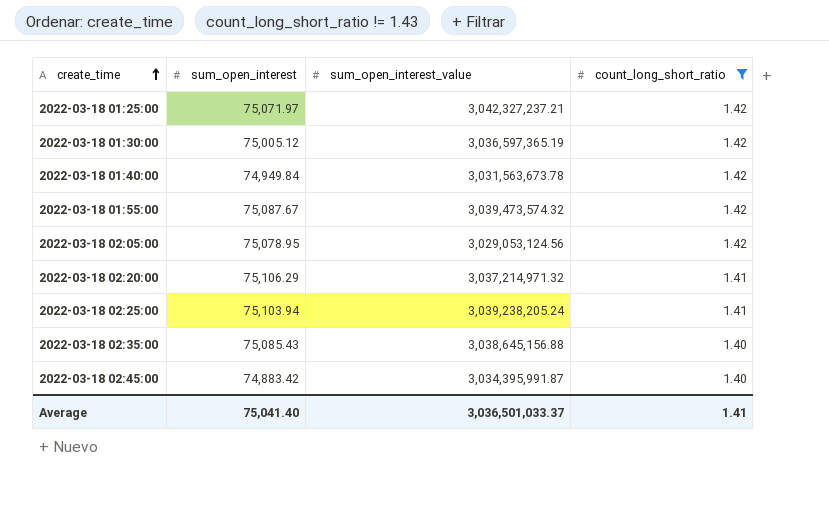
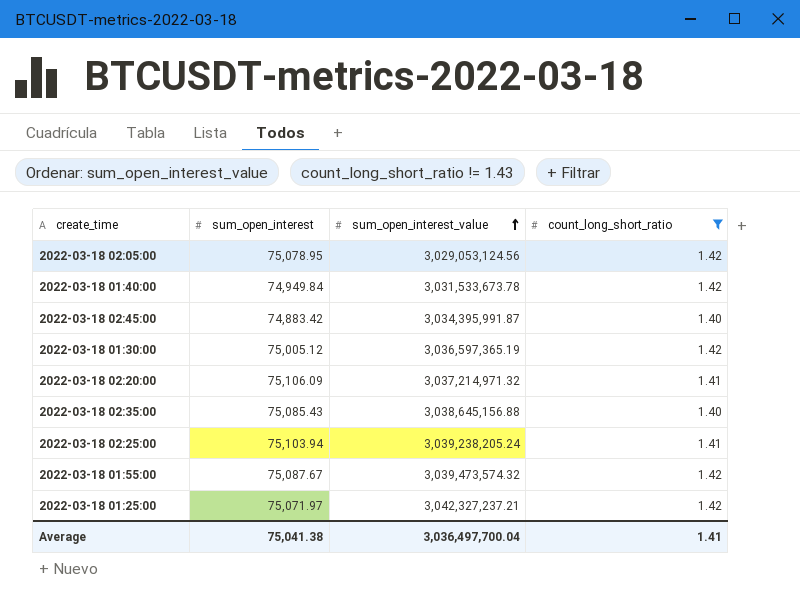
row order: create_time ascending -> sum_open_interest_value ascending
2022-03-18 01:40:00 | sum_open_interest_value: 3,031,563,673.78 -> 3,031,533,673.78
2022-03-18 02:20:00 | sum_open_interest: 75,106.29 -> 75,106.09
Average | sum_open_interest: 75,041.40 -> 75,041.38
Average | sum_open_interest_value: 3,036,501,033.37 -> 3,036,497,700.04

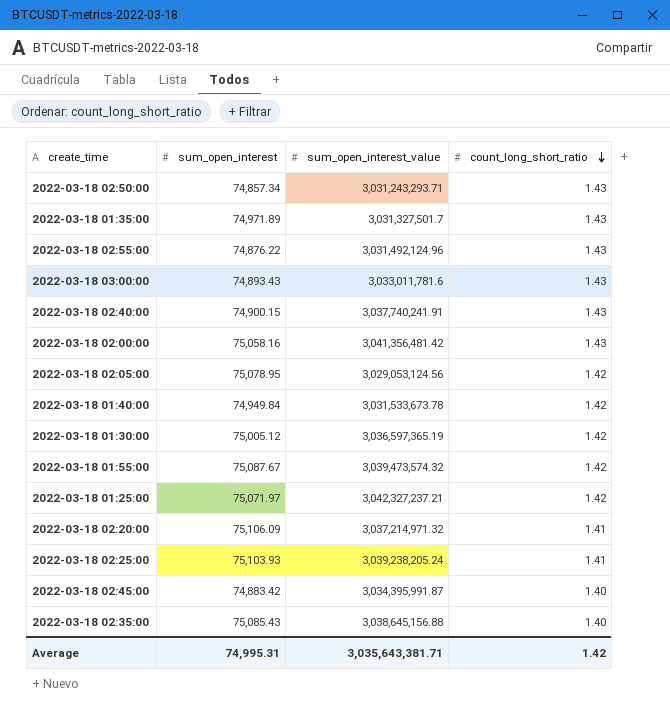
filter: count_long_short_ratio != 1.43 -> none
row order: sum_open_interest_value ascending -> count_long_short_ratio descending
2022-03-18 02:25:00 | sum_open_interest: 75,103.94 -> 75,103.93
Average | sum_open_interest: 75,041.38 -> 74,995.31
Average | sum_open_interest_value: 3,036,497,700.04 -> 3,035,643,381.71
Average | count_long_short_ratio: 1.41 -> 1.42

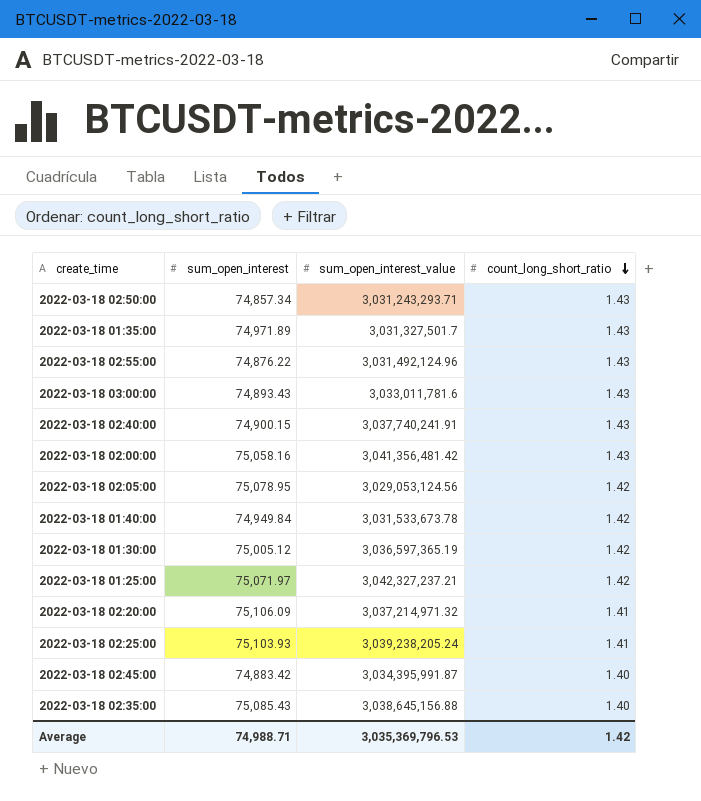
row 2022-03-18 01:55:00: 75,087.67 | 3,039,473,574.32 | 1.42 -> none
Average | sum_open_interest: 74,995.31 -> 74,988.71
Average | sum_open_interest_value: 3,035,643,381.71 -> 3,035,369,796.53

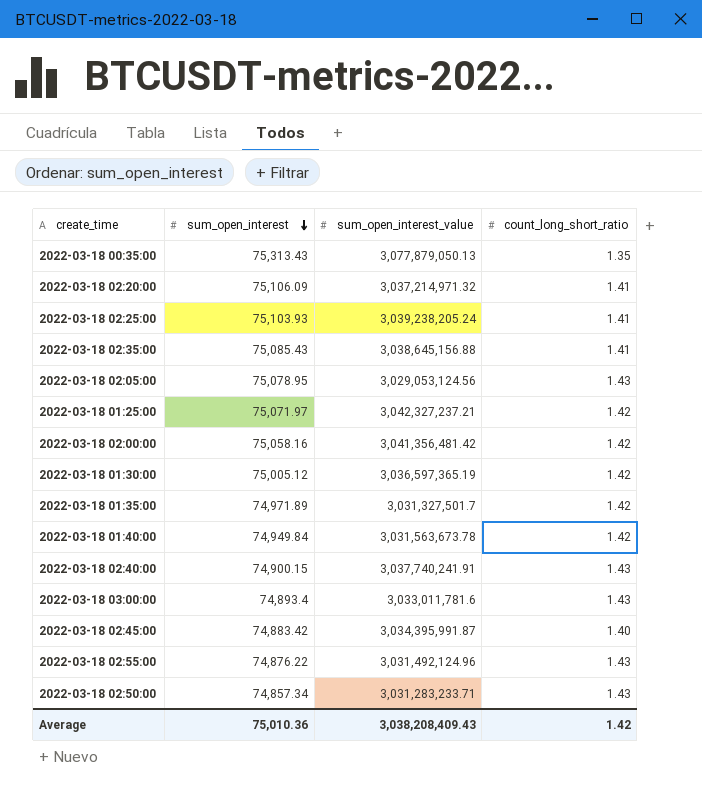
row order: count_long_short_ratio descending -> sum_open_interest descending
row 2022-03-18 00:35:00: none -> 75,313.43 | 3,077,879,050.13 | 1.35
2022-03-18 02:35:00 | count_long_short_ratio: 1.40 -> 1.41
2022-03-18 02:05:00 | count_long_short_ratio: 1.42 -> 1.43
2022-03-18 02:00:00 | count_long_short_ratio: 1.43 -> 1.42
2022-03-18 01:35:00 | count_long_short_ratio: 1.43 -> 1.42
2022-03-18 01:40:00 | sum_open_interest_value: 3,031,533,673.78 -> 3,031,563,673.78
2022-03-18 03:00:00 | sum_open_interest: 74,893.43 -> 74,893.4
2022-03-18 02:50:00 | sum_open_interest_value: 3,031,243,293.71 -> 3,031,283,233.71
Average | sum_open_interest: 74,988.71 -> 75,010.36
Average | sum_open_interest_value: 3,035,369,796.53 -> 3,038,208,409.43

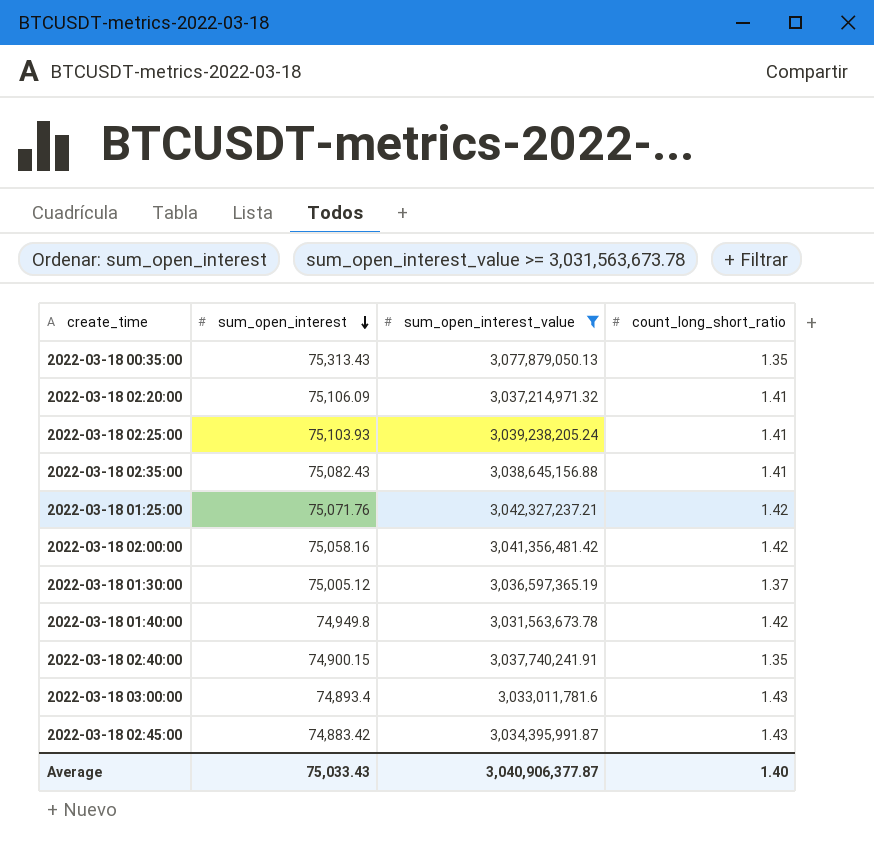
filter: none -> sum_open_interest_value >= 3,031,563,673.78
2022-03-18 02:35:00 | sum_open_interest: 75,085.43 -> 75,082.43
2022-03-18 01:25:00 | sum_open_interest: 75,071.97 -> 75,071.76
2022-03-18 01:30:00 | count_long_short_ratio: 1.42 -> 1.37
2022-03-18 01:40:00 | sum_open_interest: 74,949.84 -> 74,949.8
2022-03-18 02:40:00 | count_long_short_ratio: 1.43 -> 1.35
2022-03-18 02:45:00 | count_long_short_ratio: 1.40 -> 1.43
Average | sum_open_interest: 75,010.36 -> 75,033.43
Average | sum_open_interest_value: 3,038,208,409.43 -> 3,040,906,377.87
Average | count_long_short_ratio: 1.42 -> 1.40

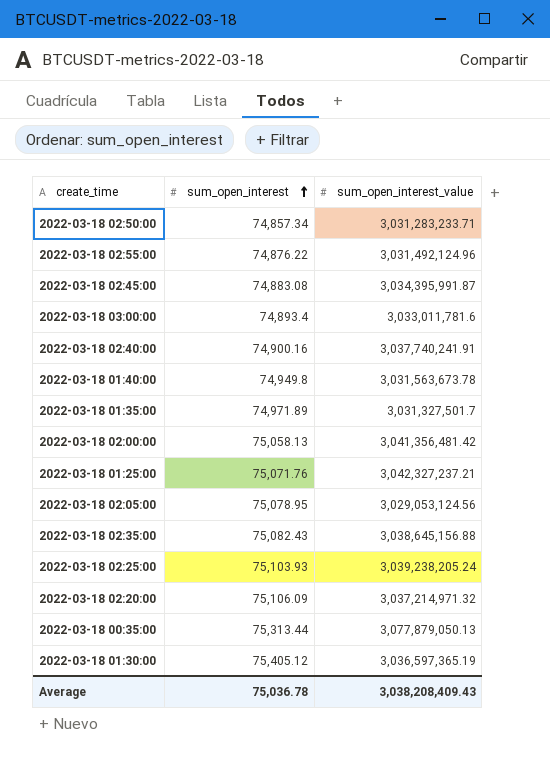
filter: sum_open_interest_value >= 3,031,563,673.78 -> none
row order: sum_open_interest descending -> sum_open_interest ascending
column count_long_short_ratio | position: 4 -> none
2022-03-18 02:45:00 | sum_open_interest: 74,883.42 -> 74,883.08
2022-03-18 02:40:00 | sum_open_interest: 74,900.15 -> 74,900.16
2022-03-18 02:00:00 | sum_open_interest: 75,058.16 -> 75,058.13
2022-03-18 00:35:00 | sum_open_interest: 75,313.43 -> 75,313.44
2022-03-18 01:30:00 | sum_open_interest: 75,005.12 -> 75,405.12
Average | sum_open_interest: 75,033.43 -> 75,036.78
Average | sum_open_interest_value: 3,040,906,377.87 -> 3,038,208,409.43

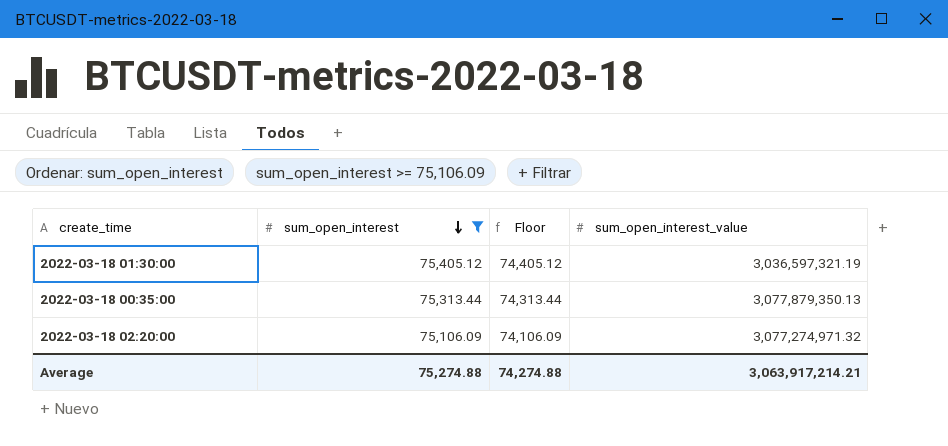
filter: none -> sum_open_interest >= 75,106.09
row order: sum_open_interest ascending -> sum_open_interest descending
column Floor | formula: none -> [sum_open_interest] - 1000
2022-03-18 01:30:00 | sum_open_interest_value: 3,036,597,365.19 -> 3,036,597,321.19
2022-03-18 00:35:00 | sum_open_interest_value: 3,077,879,050.13 -> 3,077,879,350.13
2022-03-18 02:20:00 | sum_open_interest_value: 3,037,214,971.32 -> 3,077,274,971.32
Average | sum_open_interest: 75,036.78 -> 75,274.88
Average | sum_open_interest_value: 3,038,208,409.43 -> 3,063,917,214.21

